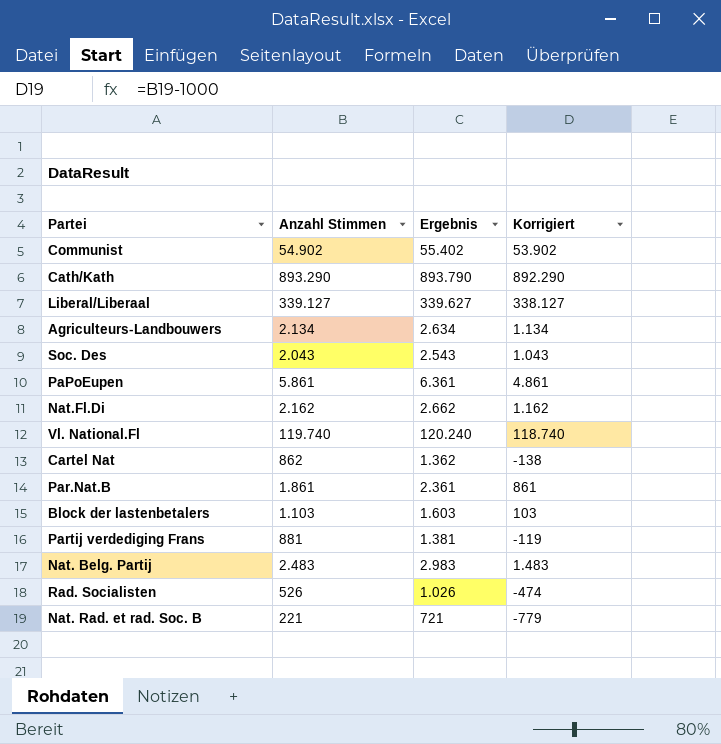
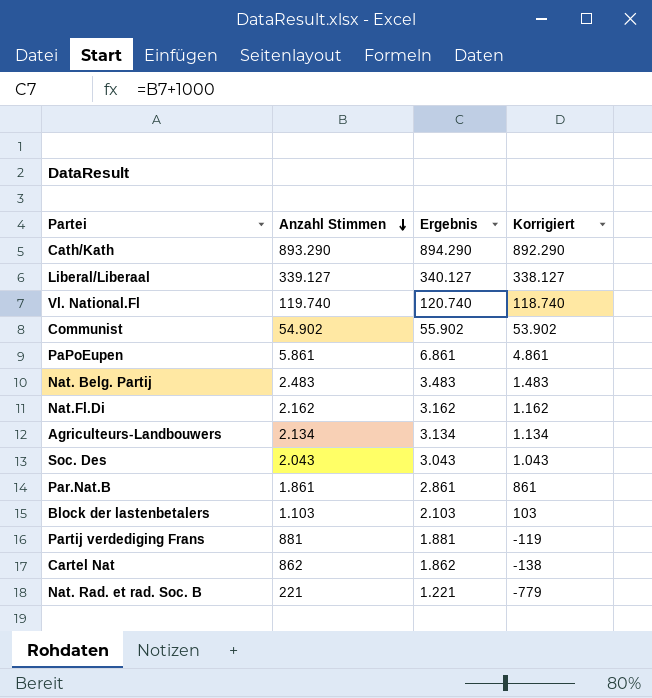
row order: none -> Anzahl Stimmen descending
column Ergebnis | formula: [Anzahl Stimmen] + 500 -> [Anzahl Stimmen] + 1000
row Rad. Socialisten: 526 | 1.026 | -474 -> none

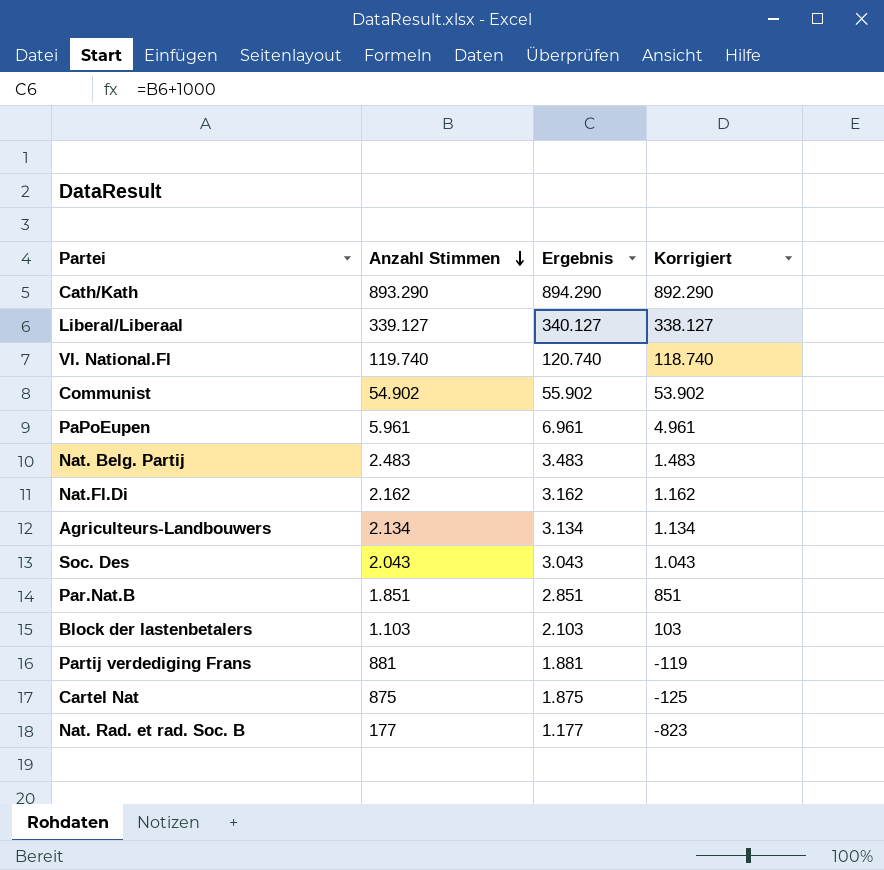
PaPoEupen | Anzahl Stimmen: 5.861 -> 5.961
PaPoEupen | Ergebnis: 6.861 -> 6.961
PaPoEupen | Korrigiert: 4.861 -> 4.961
Par.Nat.B | Anzahl Stimmen: 1.861 -> 1.851
Par.Nat.B | Ergebnis: 2.861 -> 2.851
Par.Nat.B | Korrigiert: 861 -> 851
Cartel Nat | Anzahl Stimmen: 862 -> 875
Cartel Nat | Ergebnis: 1.862 -> 1.875
Cartel Nat | Korrigiert: -138 -> -125
Nat. Rad. et rad. Soc. B | Anzahl Stimmen: 221 -> 177
Nat. Rad. et rad. Soc. B | Ergebnis: 1.221 -> 1.177
Nat. Rad. et rad. Soc. B | Korrigiert: -779 -> -823

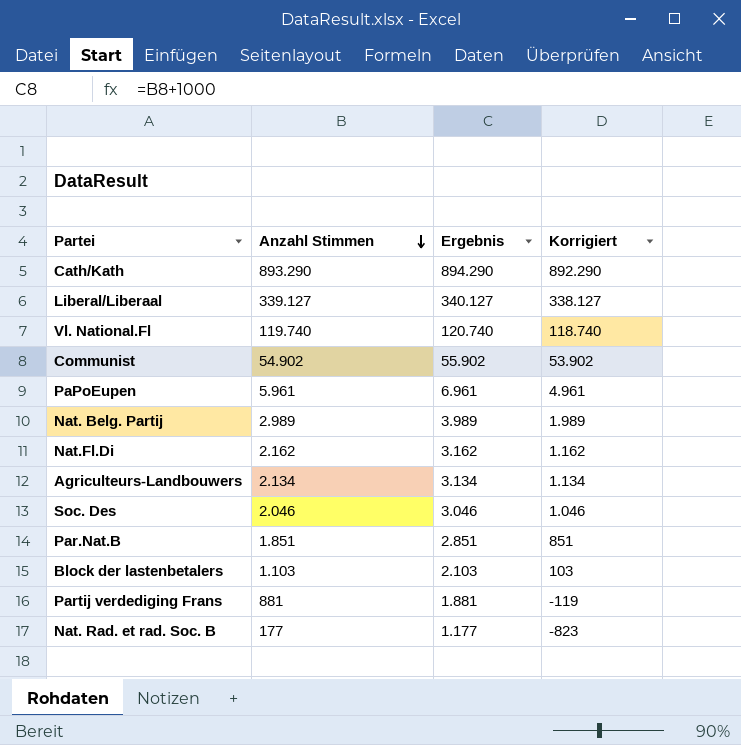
row Cartel Nat: 875 | 1.875 | -125 -> none
Nat. Belg. Partij | Anzahl Stimmen: 2.483 -> 2.989
Nat. Belg. Partij | Ergebnis: 3.483 -> 3.989
Nat. Belg. Partij | Korrigiert: 1.483 -> 1.989
Soc. Des | Anzahl Stimmen: 2.043 -> 2.046
Soc. Des | Ergebnis: 3.043 -> 3.046
Soc. Des | Korrigiert: 1.043 -> 1.046

